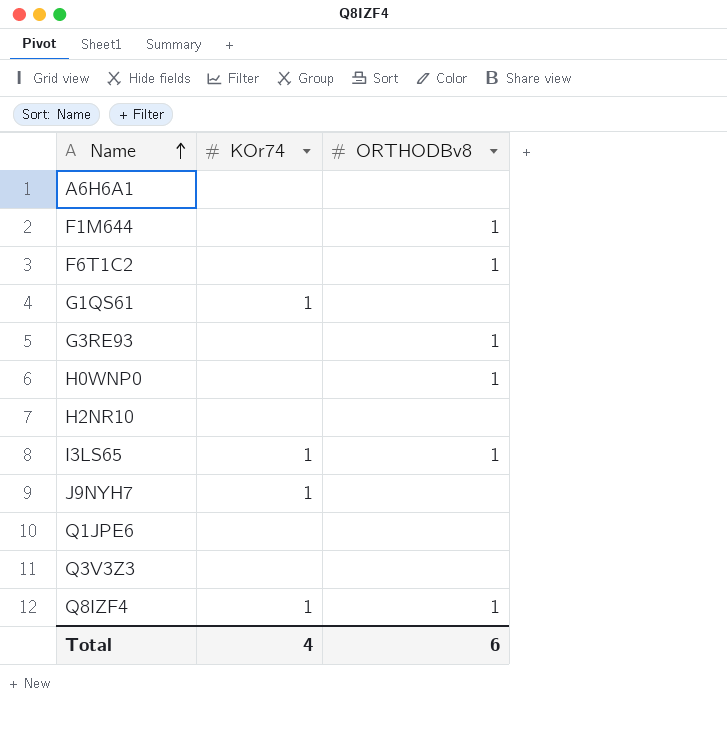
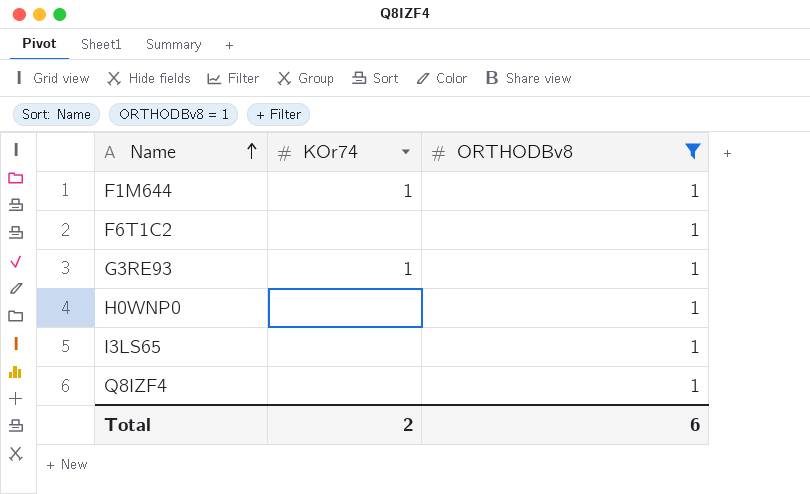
filter: none -> ORTHODBv8 = 1
F1M644 | KOr74: none -> 1
G3RE93 | KOr74: none -> 1
I3LS65 | KOr74: 1 -> none
Q8IZF4 | KOr74: 1 -> none
Total | KOr74: 4 -> 2

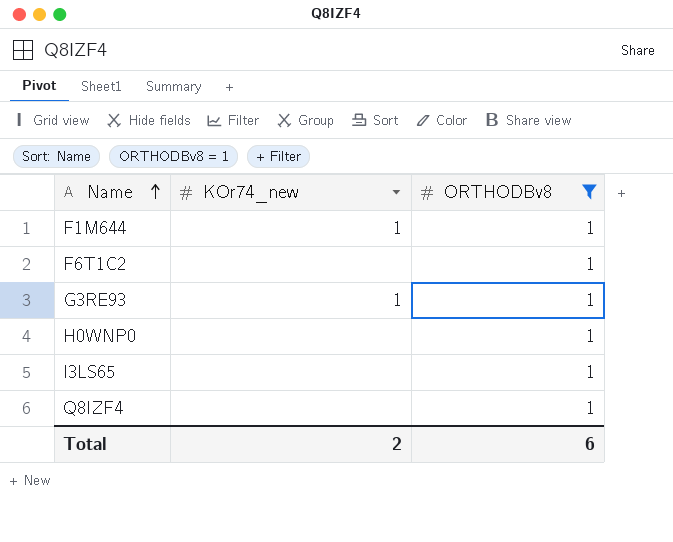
column name: KOr74 -> KOr74_new

